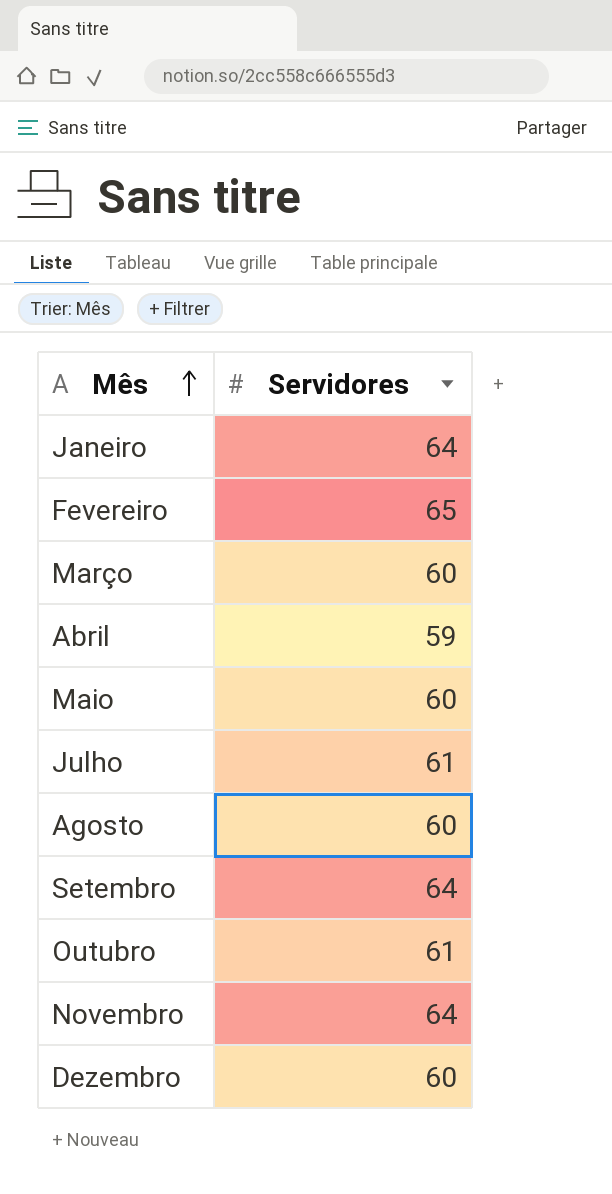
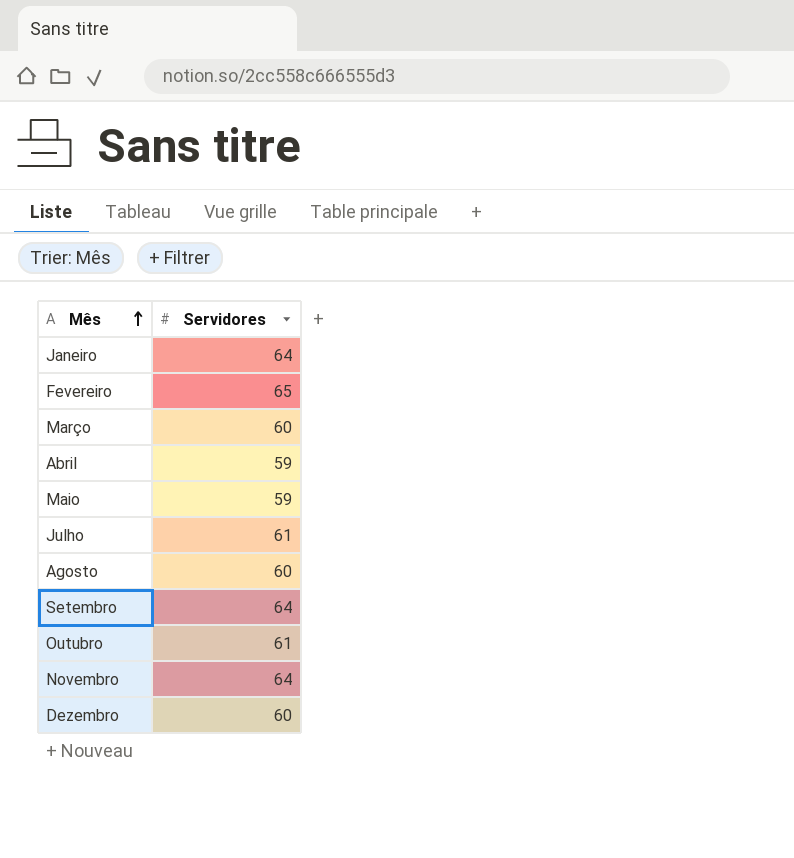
Maio | Servidores: 60 -> 59

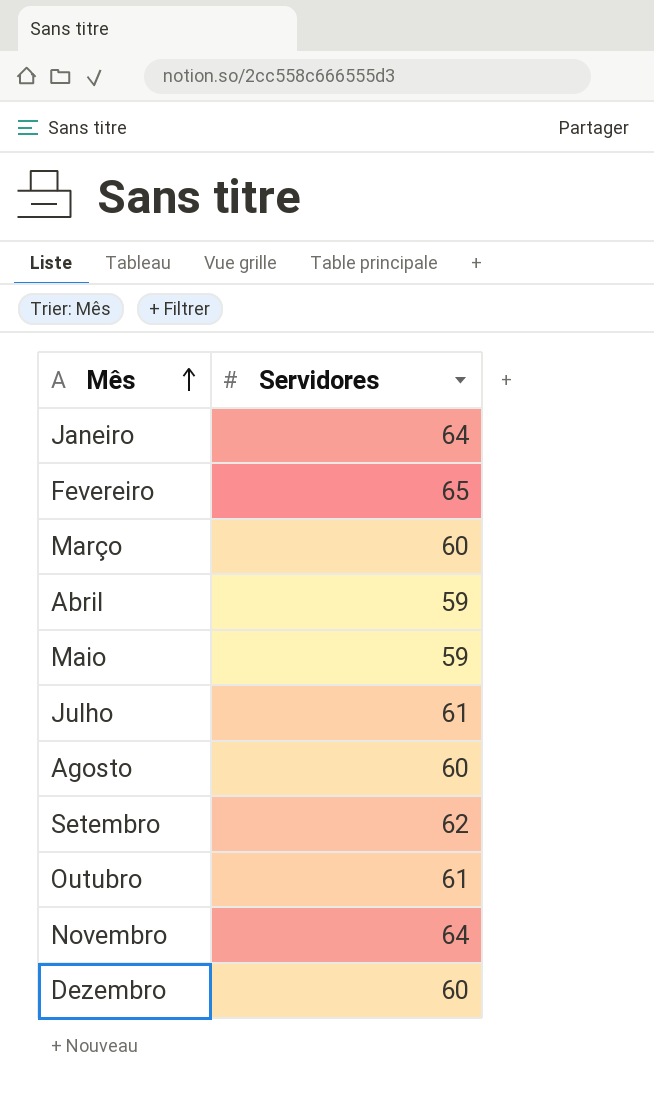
Setembro | Servidores: 64 -> 62

